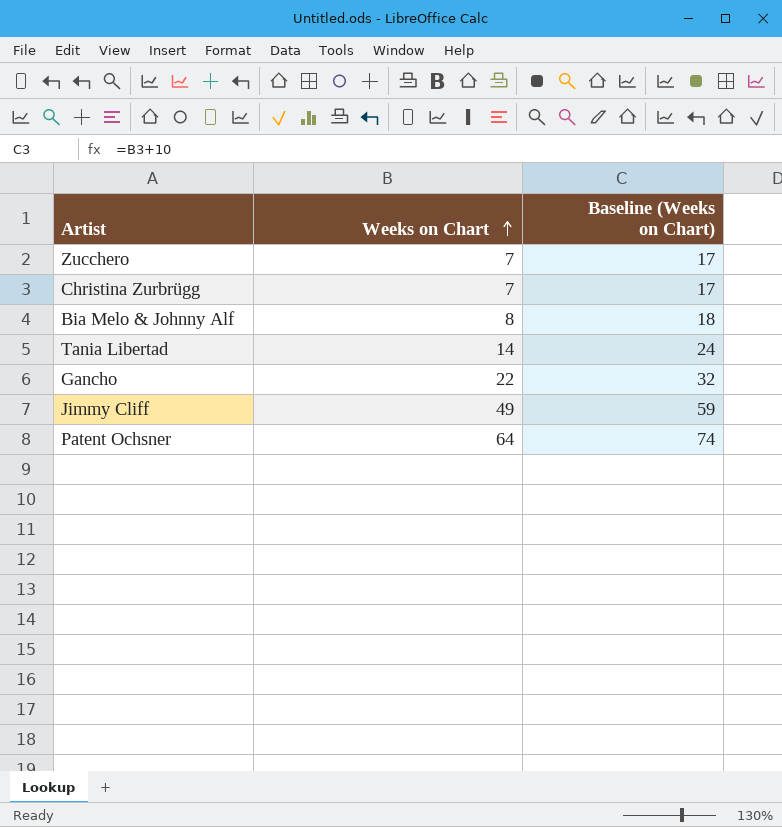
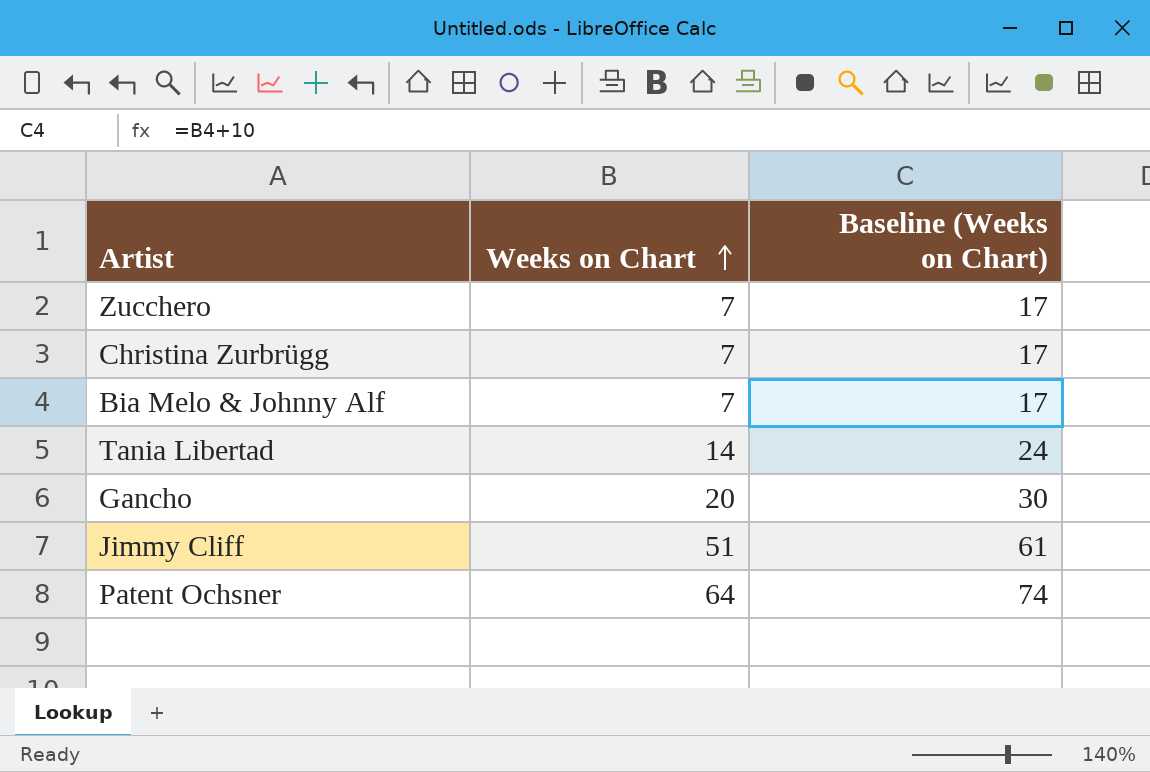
Bia Melo & Johnny Alf | Weeks on Chart: 8 -> 7
Bia Melo & Johnny Alf | Baseline (Weeks on Chart): 18 -> 17
Gancho | Weeks on Chart: 22 -> 20
Gancho | Baseline (Weeks on Chart): 32 -> 30
Jimmy Cliff | Weeks on Chart: 49 -> 51
Jimmy Cliff | Baseline (Weeks on Chart): 59 -> 61

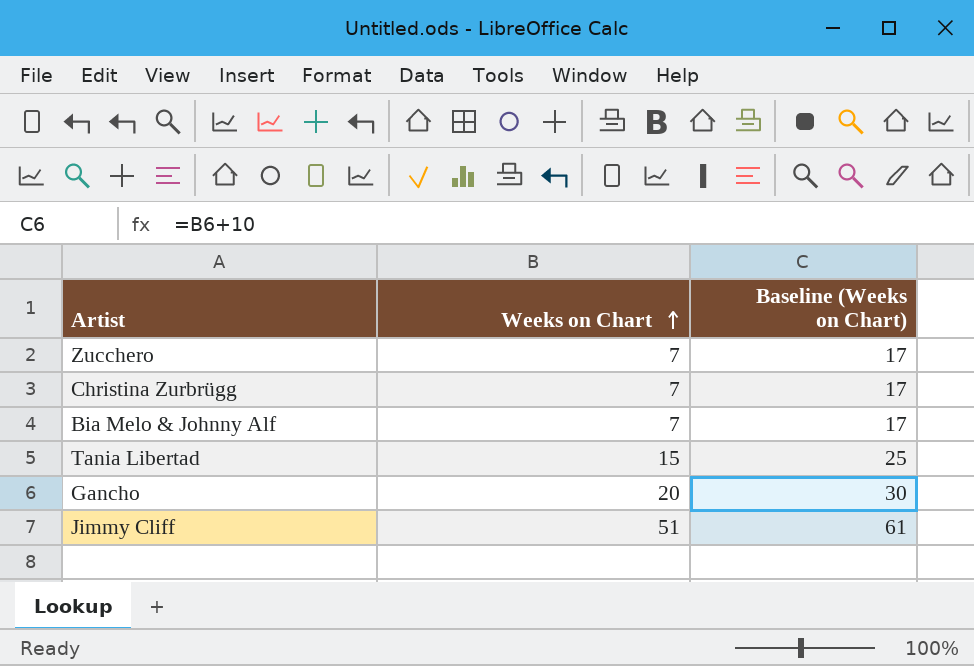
row Patent Ochsner: 64 | 74 -> none
Tania Libertad | Weeks on Chart: 14 -> 15
Tania Libertad | Baseline (Weeks on Chart): 24 -> 25

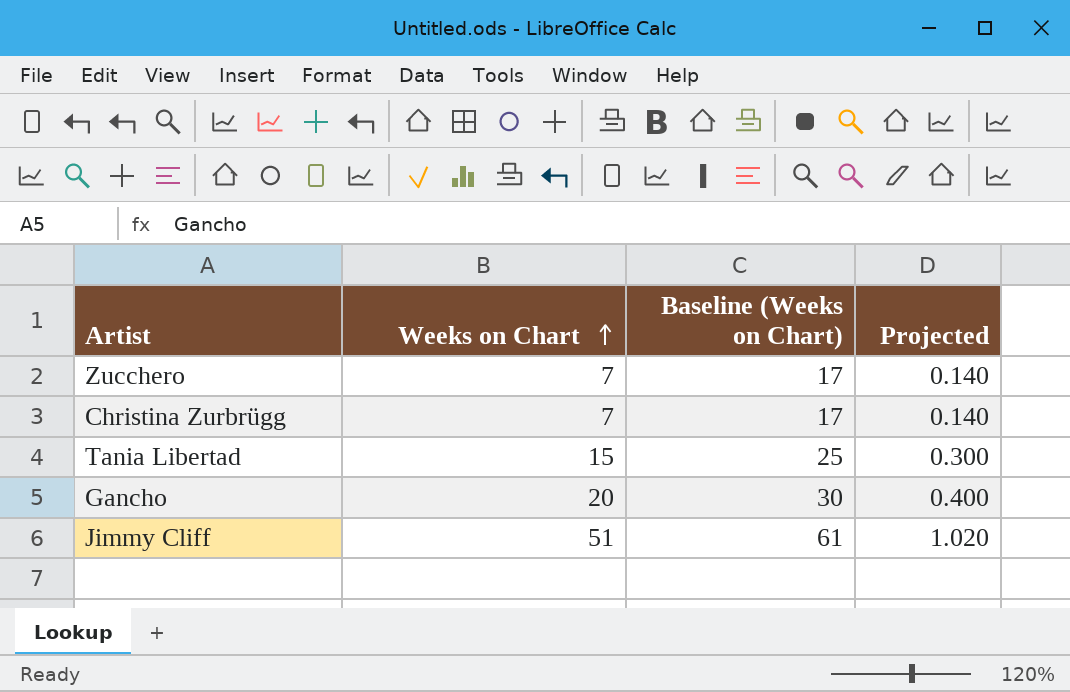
column Projected | formula: none -> [Weeks on Chart] * 0.02
row Bia Melo & Johnny Alf: 7 | 17 -> none

